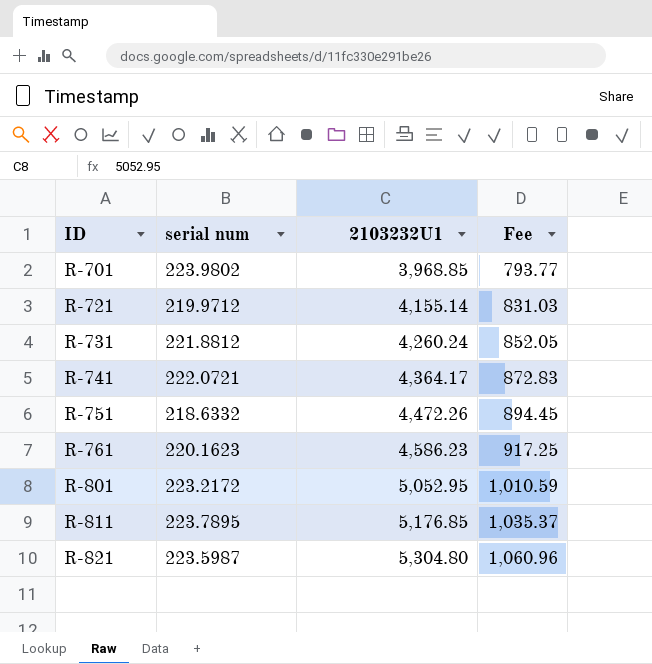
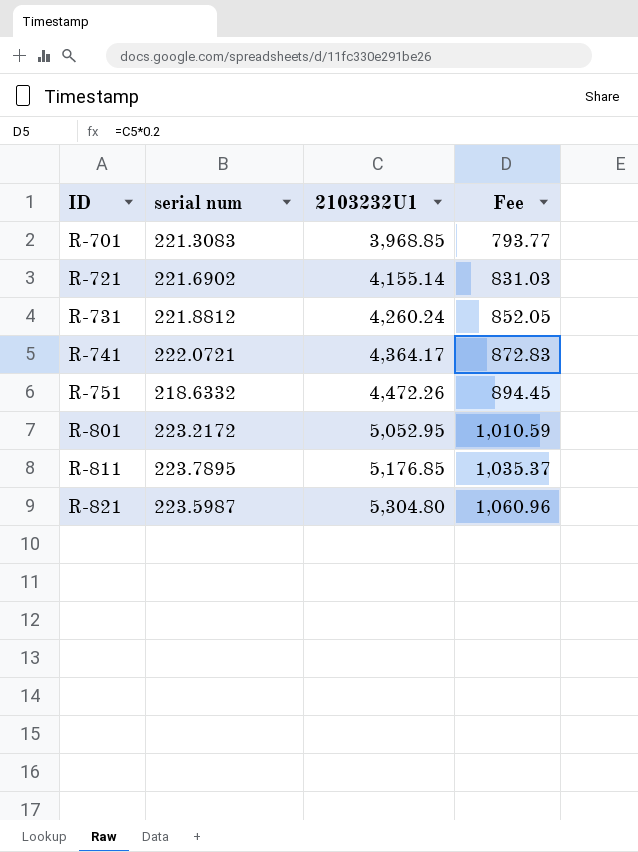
row R-761: 220.1623 | 4,586.23 | 917.25 -> none
R-701 | serial num: 223.9802 -> 221.3083
R-721 | serial num: 219.9712 -> 221.6902

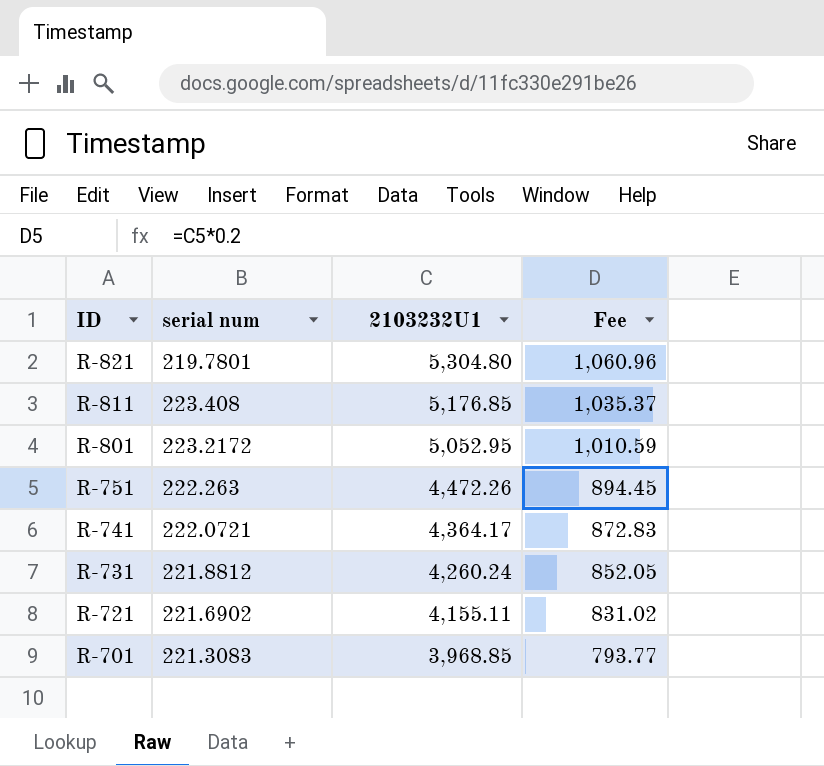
row order: ID ascending -> ID descending
R-821 | serial num: 223.5987 -> 219.7801
R-811 | serial num: 223.7895 -> 223.408
R-751 | serial num: 218.6332 -> 222.263
R-721 | 2103232U1: 4,155.14 -> 4,155.11
R-721 | Fee: 831.03 -> 831.02

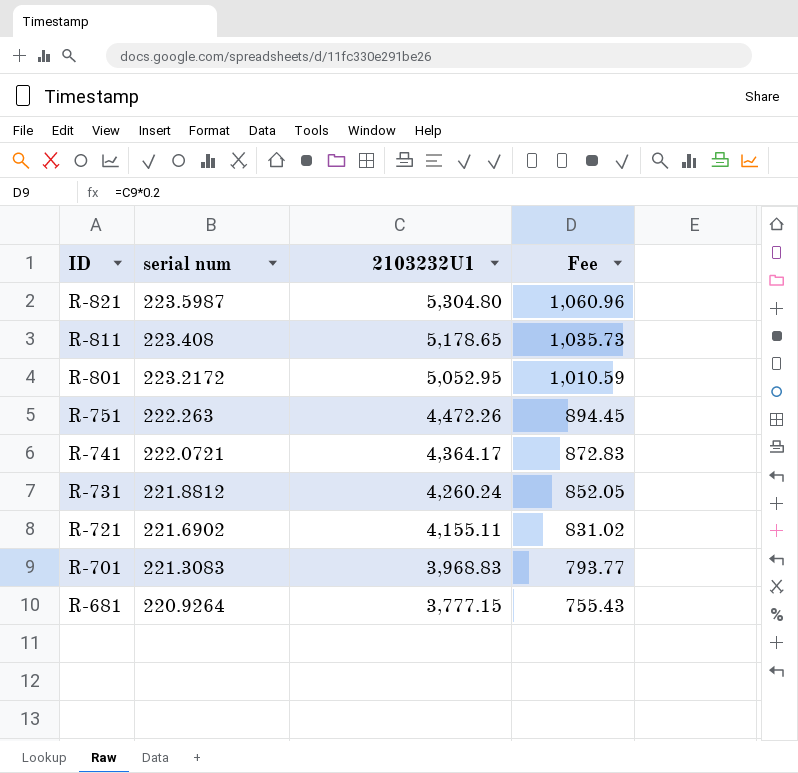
R-821 | serial num: 219.7801 -> 223.5987
R-811 | 2103232U1: 5,176.85 -> 5,178.65
R-811 | Fee: 1,035.37 -> 1,035.73
R-701 | 2103232U1: 3,968.85 -> 3,968.83
row R-681: none -> 220.9264 | 3,777.15 | 755.43

